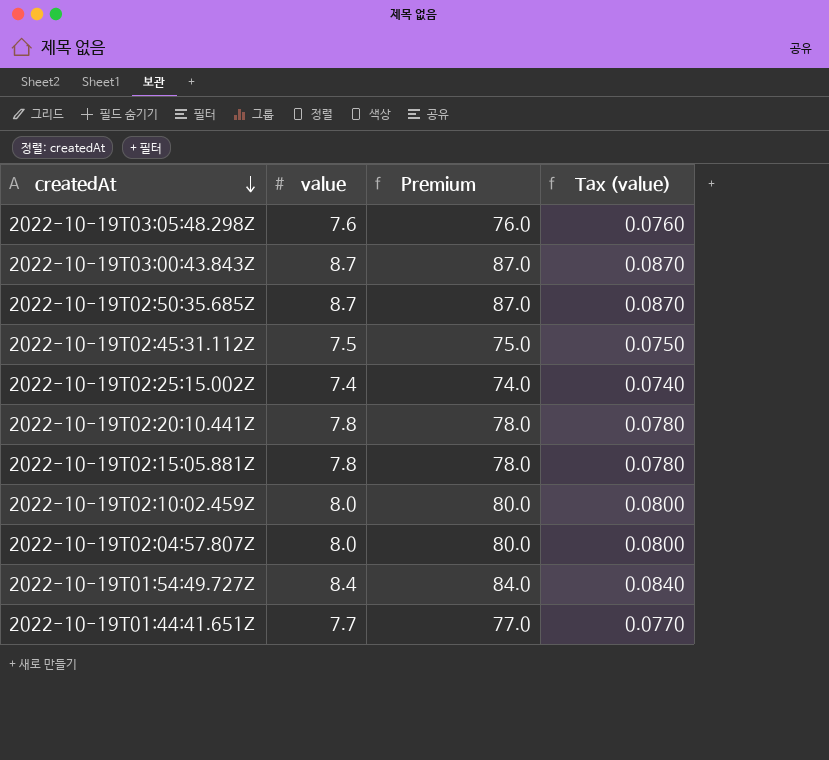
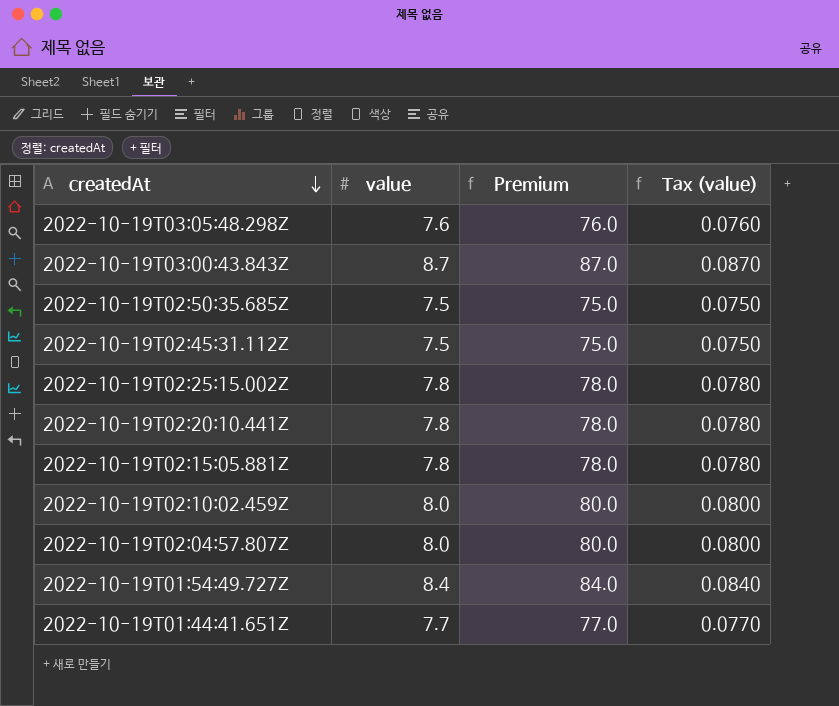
2022-10-19T02:50:35.685Z | value: 8.7 -> 7.5
2022-10-19T02:50:35.685Z | Premium: 87.0 -> 75.0
2022-10-19T02:50:35.685Z | Tax (value): 0.0870 -> 0.0750
2022-10-19T02:25:15.002Z | value: 7.4 -> 7.8
2022-10-19T02:25:15.002Z | Premium: 74.0 -> 78.0
2022-10-19T02:25:15.002Z | Tax (value): 0.0740 -> 0.0780

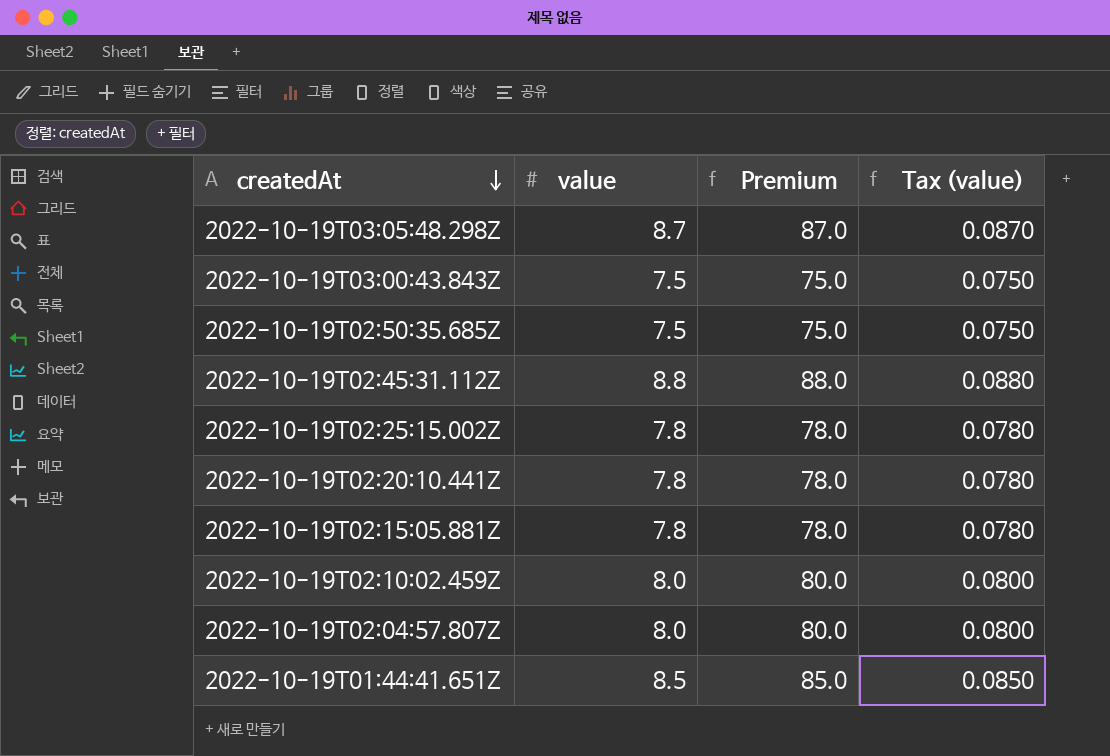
row 2022-10-19T01:54:49.727Z: 8.4 | 84.0 | 0.0840 -> none
2022-10-19T03:05:48.298Z | value: 7.6 -> 8.7
2022-10-19T03:05:48.298Z | Premium: 76.0 -> 87.0
2022-10-19T03:05:48.298Z | Tax (value): 0.0760 -> 0.0870
2022-10-19T03:00:43.843Z | value: 8.7 -> 7.5
2022-10-19T03:00:43.843Z | Premium: 87.0 -> 75.0
2022-10-19T03:00:43.843Z | Tax (value): 0.0870 -> 0.0750
2022-10-19T02:45:31.112Z | value: 7.5 -> 8.8
2022-10-19T02:45:31.112Z | Premium: 75.0 -> 88.0
2022-10-19T02:45:31.112Z | Tax (value): 0.0750 -> 0.0880
2022-10-19T01:44:41.651Z | value: 7.7 -> 8.5
2022-10-19T01:44:41.651Z | Premium: 77.0 -> 85.0
2022-10-19T01:44:41.651Z | Tax (value): 0.0770 -> 0.0850

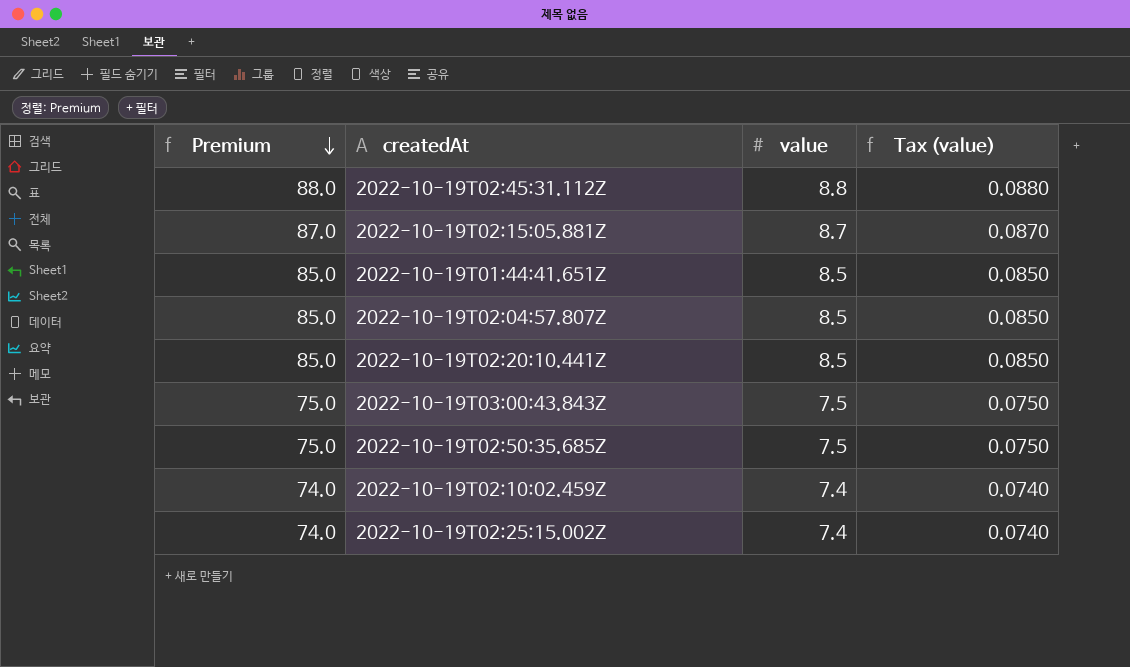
row order: createdAt descending -> Premium descending
column Premium | position: 3 -> 1
row 2022-10-19T03:05:48.298Z: 8.7 | 87.0 | 0.0870 -> none
2022-10-19T02:15:05.881Z | Premium: 78.0 -> 87.0
2022-10-19T02:15:05.881Z | value: 7.8 -> 8.7
2022-10-19T02:15:05.881Z | Tax (value): 0.0780 -> 0.0870
2022-10-19T02:04:57.807Z | Premium: 80.0 -> 85.0
2022-10-19T02:04:57.807Z | value: 8.0 -> 8.5
2022-10-19T02:04:57.807Z | Tax (value): 0.0800 -> 0.0850
2022-10-19T02:20:10.441Z | Premium: 78.0 -> 85.0
2022-10-19T02:20:10.441Z | value: 7.8 -> 8.5
2022-10-19T02:20:10.441Z | Tax (value): 0.0780 -> 0.0850
2022-10-19T02:10:02.459Z | Premium: 80.0 -> 74.0
2022-10-19T02:10:02.459Z | value: 8.0 -> 7.4
2022-10-19T02:10:02.459Z | Tax (value): 0.0800 -> 0.0740
2022-10-19T02:25:15.002Z | Premium: 78.0 -> 74.0
2022-10-19T02:25:15.002Z | value: 7.8 -> 7.4
2022-10-19T02:25:15.002Z | Tax (value): 0.0780 -> 0.0740

